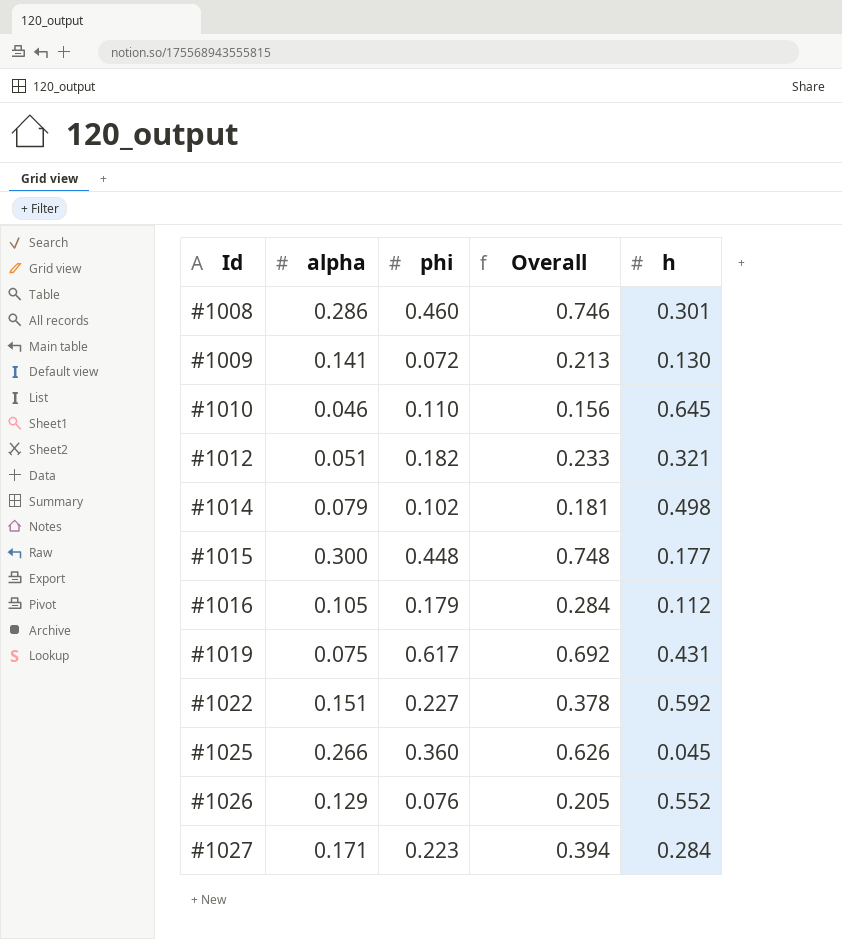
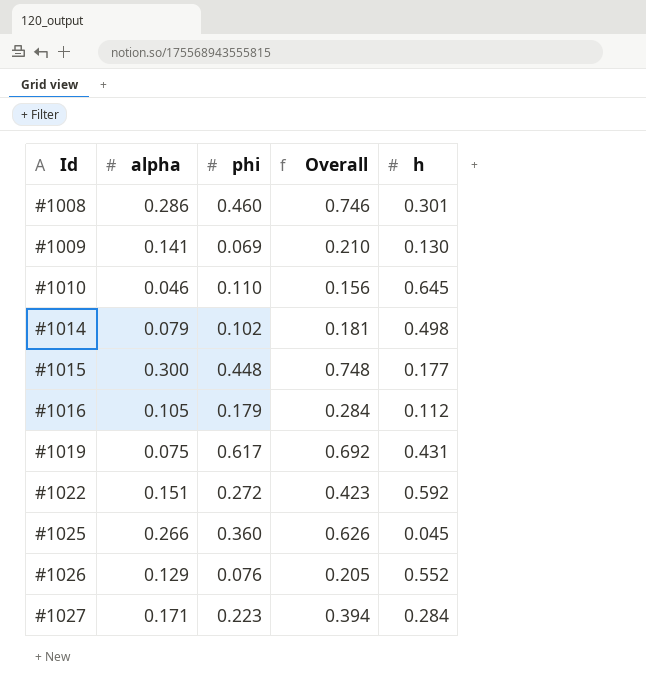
row #1012: 0.051 | 0.182 | 0.233 | 0.321 -> none
#1009 | phi: 0.072 -> 0.069
#1009 | Overall: 0.213 -> 0.210
#1022 | phi: 0.227 -> 0.272
#1022 | Overall: 0.378 -> 0.423

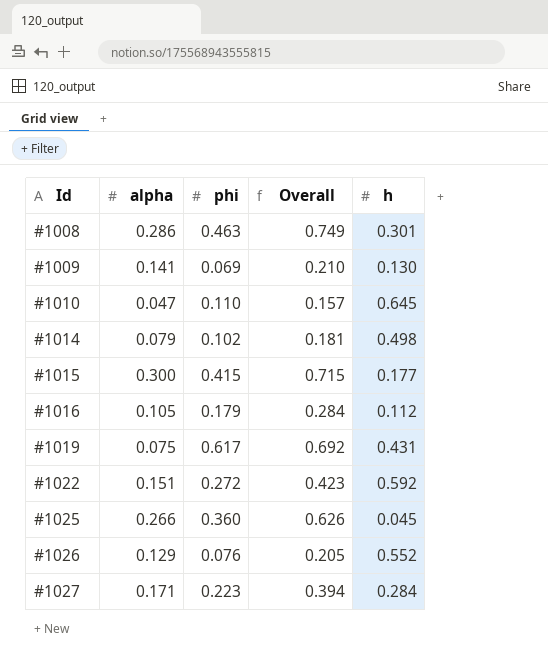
#1008 | phi: 0.460 -> 0.463
#1008 | Overall: 0.746 -> 0.749
#1010 | alpha: 0.046 -> 0.047
#1010 | Overall: 0.156 -> 0.157
#1015 | phi: 0.448 -> 0.415
#1015 | Overall: 0.748 -> 0.715

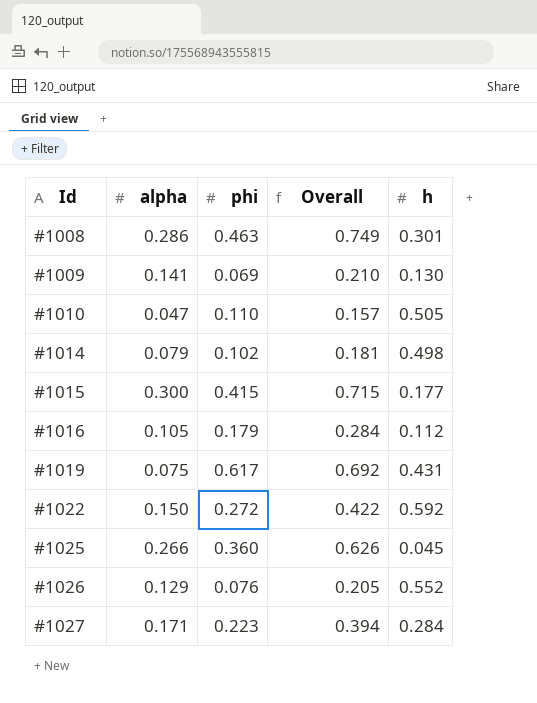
#1010 | h: 0.645 -> 0.505
#1022 | alpha: 0.151 -> 0.150
#1022 | Overall: 0.423 -> 0.422

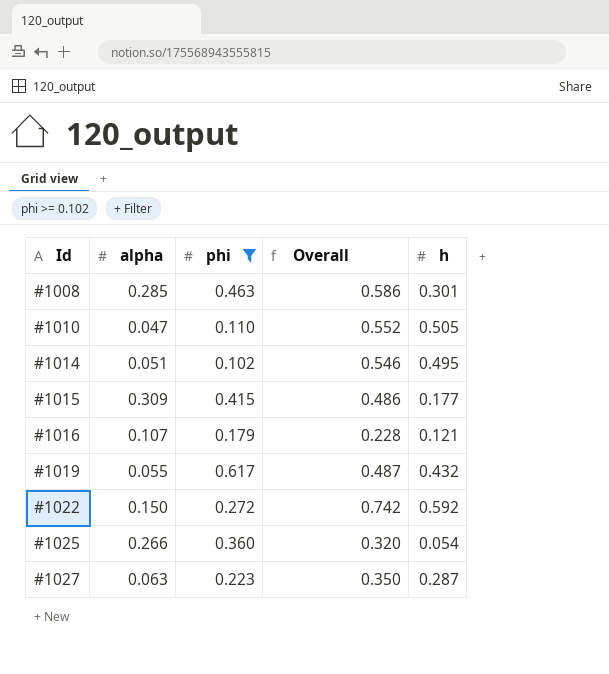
filter: none -> phi >= 0.102
column Overall | formula: [alpha] + [phi] -> [alpha] + [h]
#1008 | alpha: 0.286 -> 0.285
#1014 | alpha: 0.079 -> 0.051
#1014 | h: 0.498 -> 0.495
#1015 | alpha: 0.300 -> 0.309
#1016 | alpha: 0.105 -> 0.107
#1016 | h: 0.112 -> 0.121
#1019 | alpha: 0.075 -> 0.055
#1019 | h: 0.431 -> 0.432
#1025 | h: 0.045 -> 0.054
#1027 | alpha: 0.171 -> 0.063
#1027 | h: 0.284 -> 0.287

